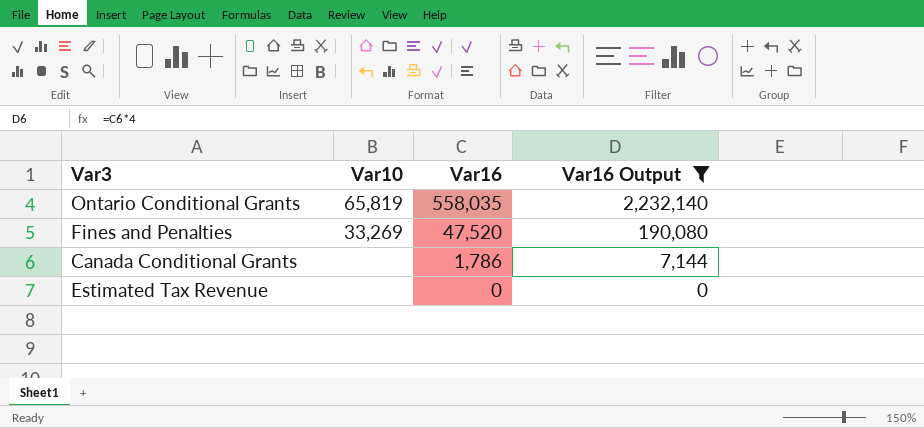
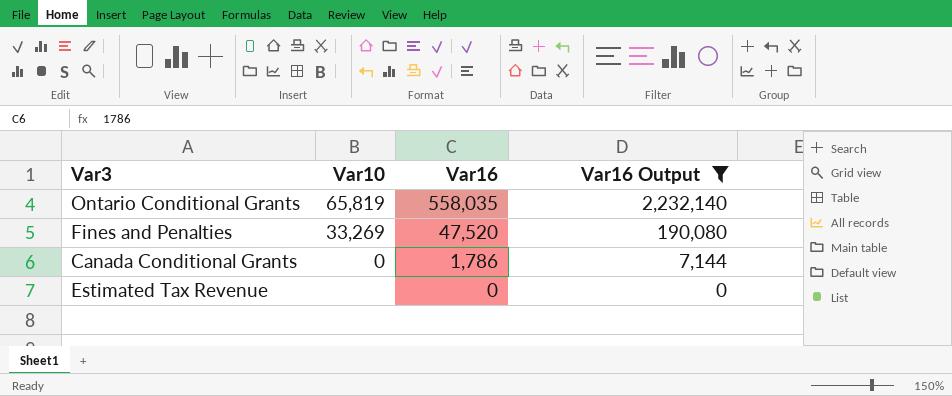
Canada Conditional Grants | Var10: none -> 0

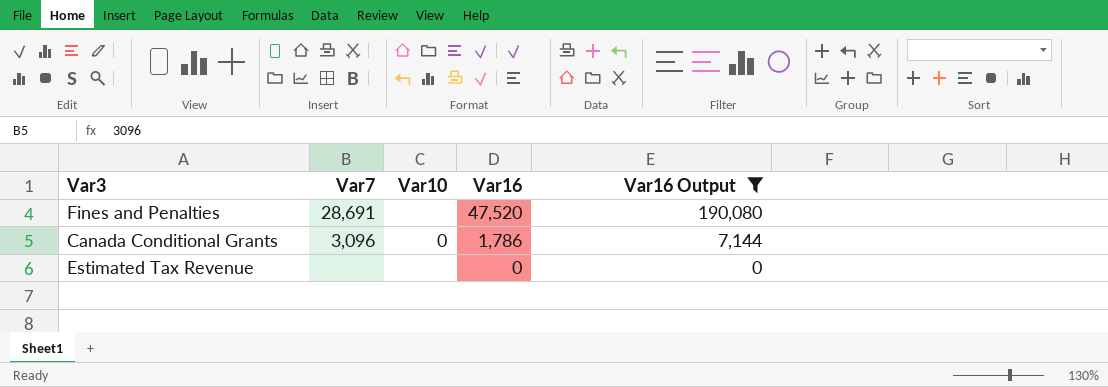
column Var7 | position: none -> 2
row Ontario Conditional Grants: 65,819 | 558,035 | 2,232,140 -> none
Fines and Penalties | Var10: 33,269 -> none

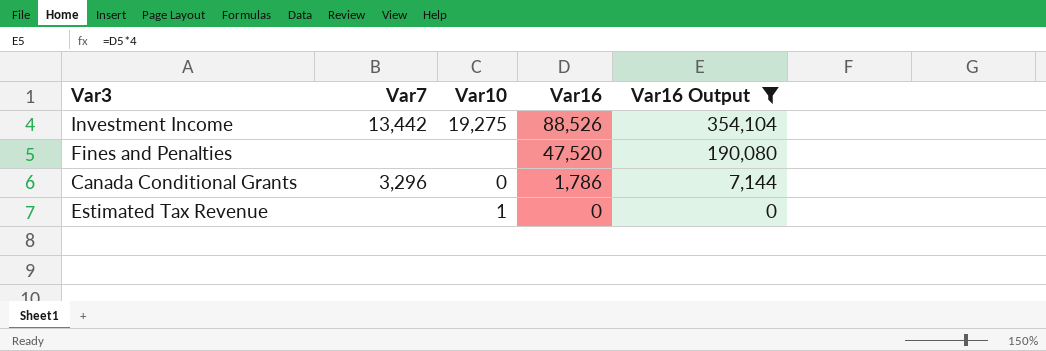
row Investment Income: none -> 13,442 | 19,275 | 88,526 | 354,104
Fines and Penalties | Var7: 28,691 -> none
Canada Conditional Grants | Var7: 3,096 -> 3,296
Estimated Tax Revenue | Var10: none -> 1

